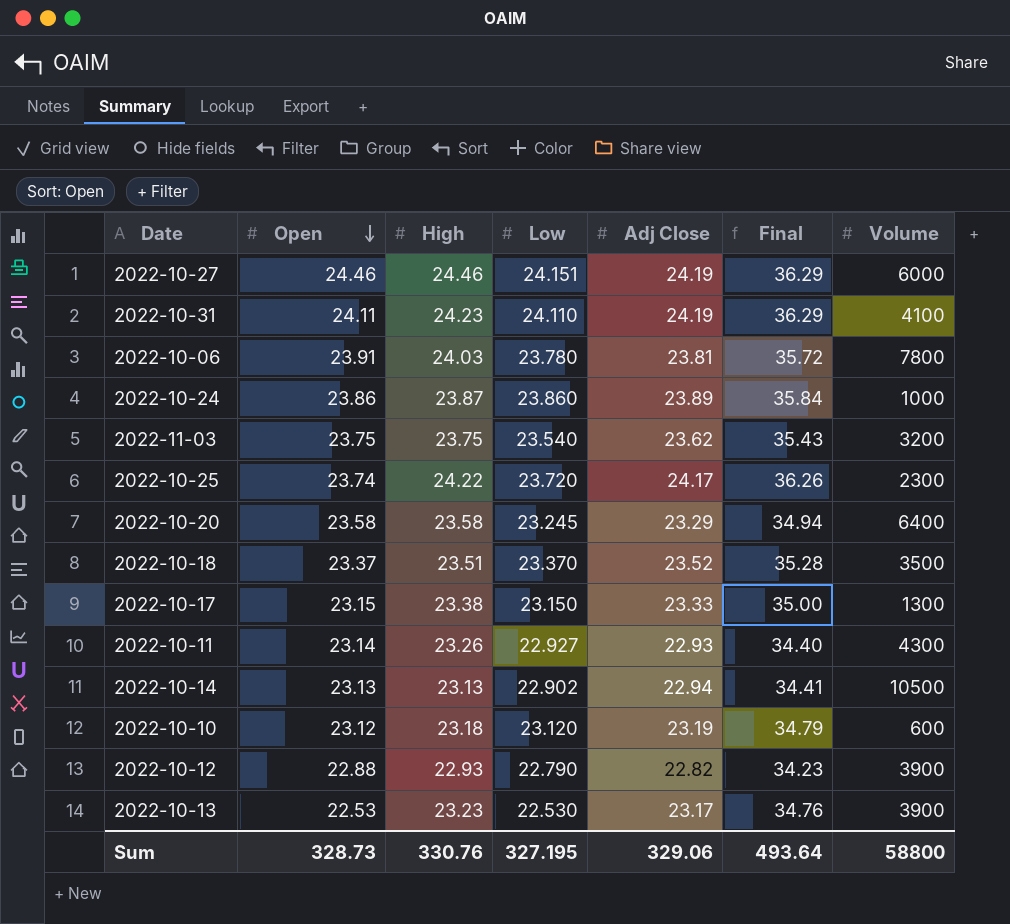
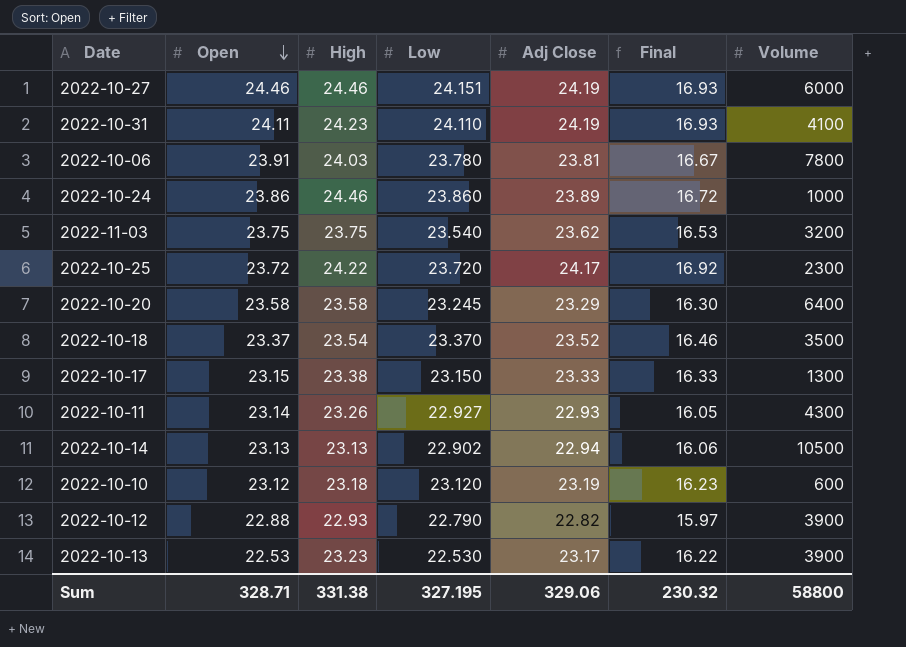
column Final | formula: [Adj Close] * 1.5 -> [Adj Close] * 0.7
2022-10-24 | High: 23.87 -> 24.46
2022-10-25 | Open: 23.74 -> 23.72
2022-10-18 | High: 23.51 -> 23.54
Sum | Open: 328.73 -> 328.71
Sum | High: 330.76 -> 331.38
Sum | Final: 493.64 -> 230.32

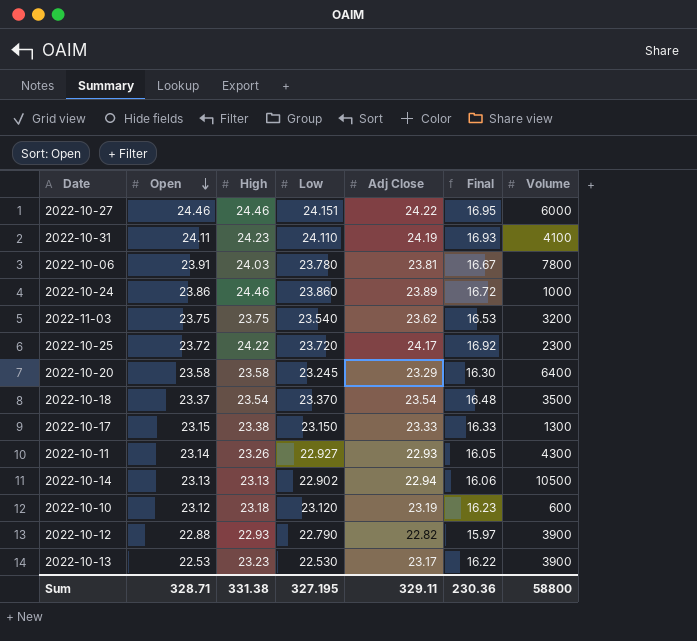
2022-10-27 | Adj Close: 24.19 -> 24.22
2022-10-27 | Final: 16.93 -> 16.95
2022-10-18 | Adj Close: 23.52 -> 23.54
2022-10-18 | Final: 16.46 -> 16.48
Sum | Adj Close: 329.06 -> 329.11
Sum | Final: 230.32 -> 230.36

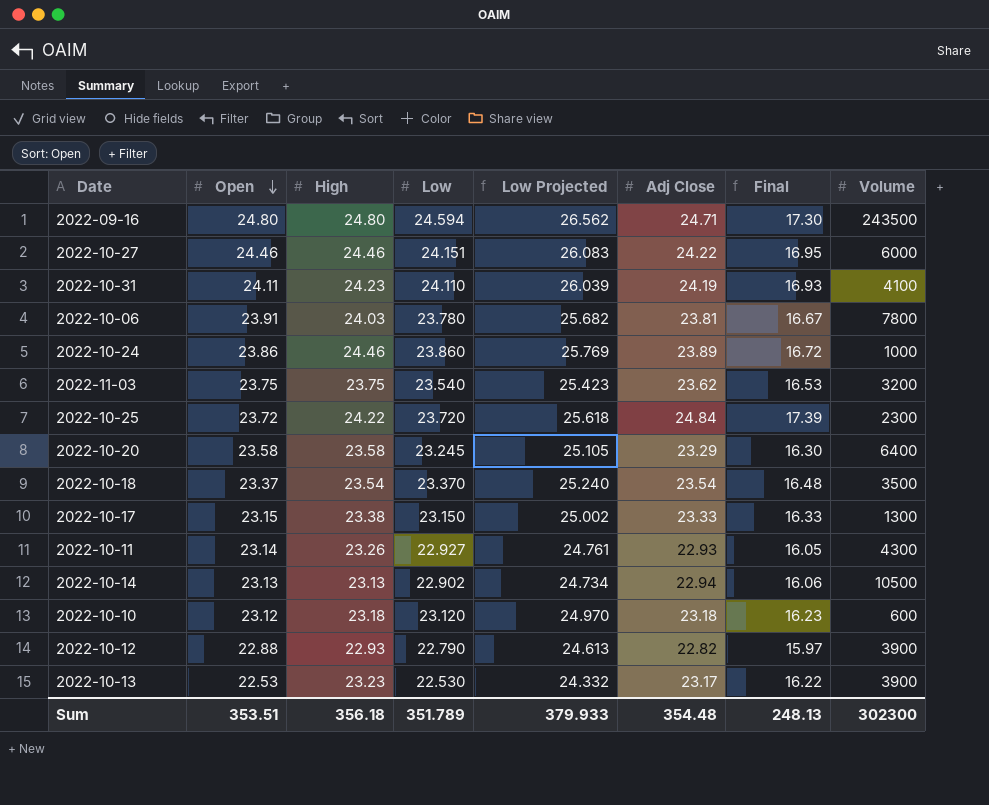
column Low Projected | formula: none -> [Low] * 1.08
row 2022-09-16: none -> 24.80 | 24.80 | 24.594 | 26.562 | 24.71 | 17.30 | 243500
2022-10-25 | Adj Close: 24.17 -> 24.84
2022-10-25 | Final: 16.92 -> 17.39
2022-10-10 | Adj Close: 23.19 -> 23.18
Sum | Open: 328.71 -> 353.51
Sum | High: 331.38 -> 356.18
Sum | Low: 327.195 -> 351.789
Sum | Adj Close: 329.11 -> 354.48
Sum | Final: 230.36 -> 248.13
Sum | Volume: 58800 -> 302300

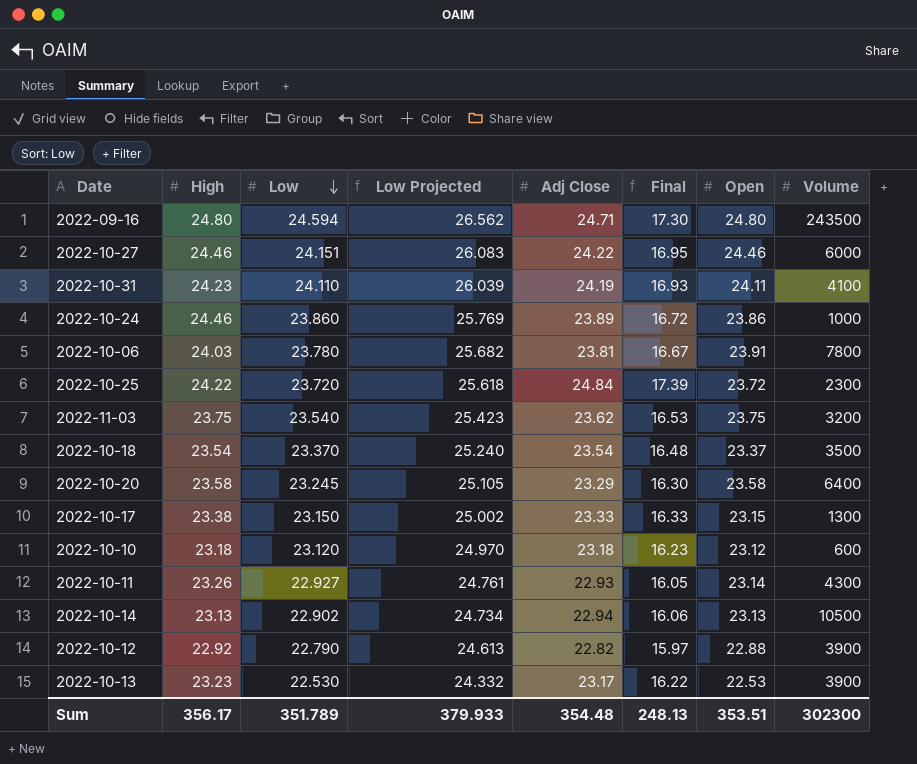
row order: Open descending -> Low descending
column Open | position: 2 -> 7
2022-10-12 | High: 22.93 -> 22.92
Sum | High: 356.18 -> 356.17

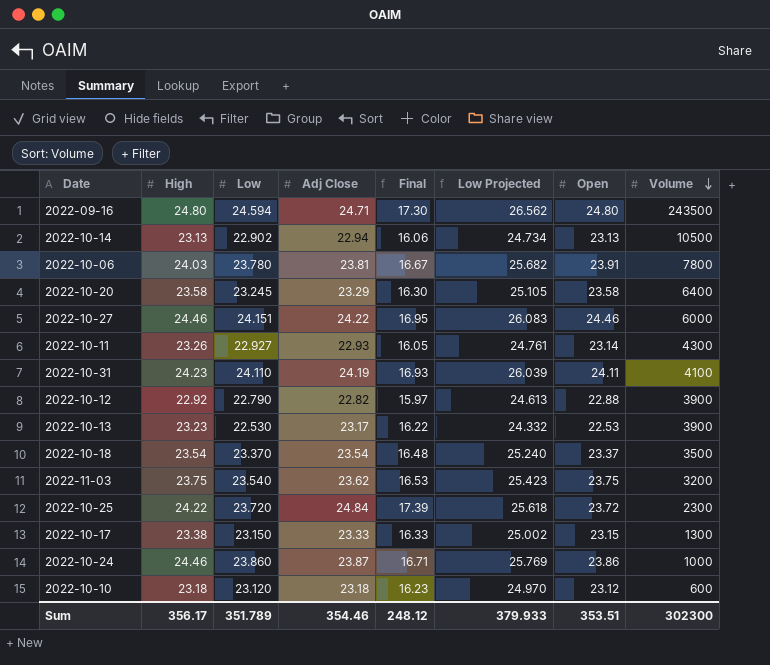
row order: Low descending -> Volume descending
column Low Projected | position: 4 -> 6
2022-10-24 | Adj Close: 23.89 -> 23.87
2022-10-24 | Final: 16.72 -> 16.71
Sum | Adj Close: 354.48 -> 354.46
Sum | Final: 248.13 -> 248.12

